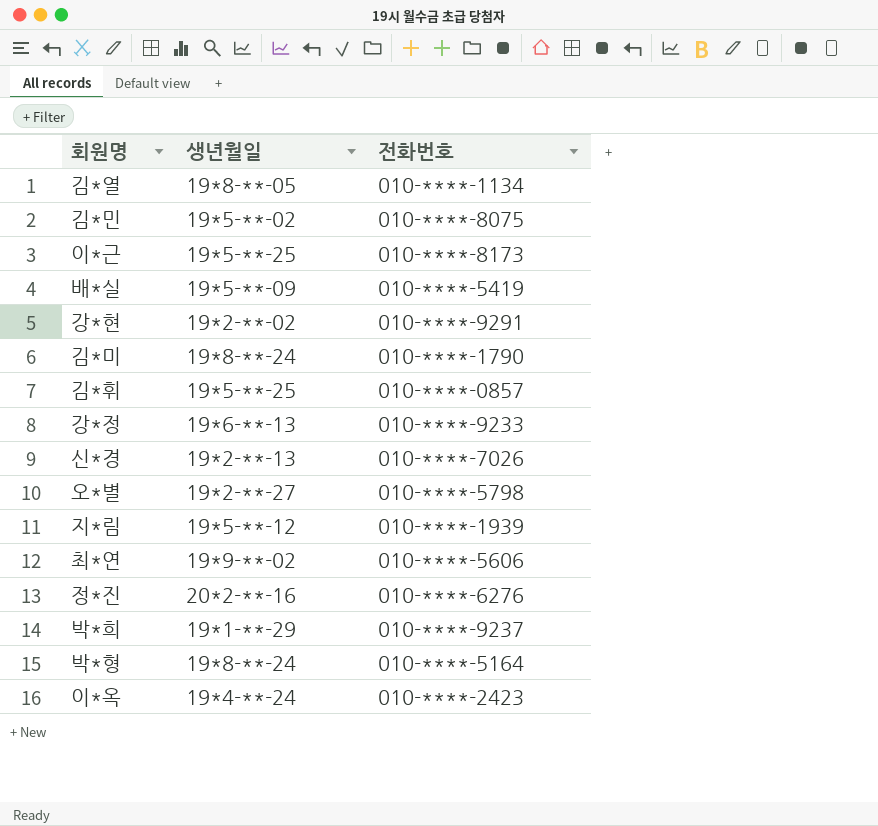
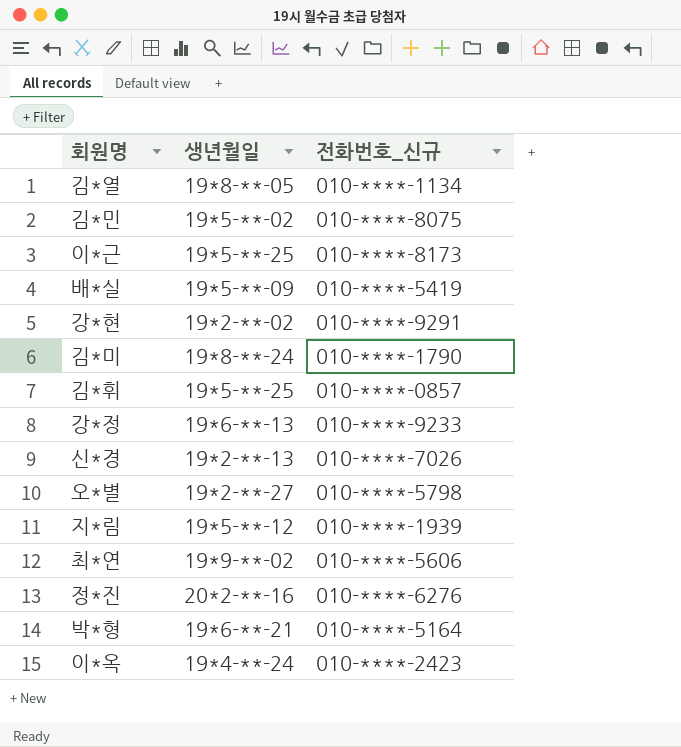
column name: 전화번호 -> 전화번호_신규
row 박*희: 19*1-**-29 | 010-****-9237 -> none
박*형 | 생년월일: 19*8-**-24 -> 19*6-**-21

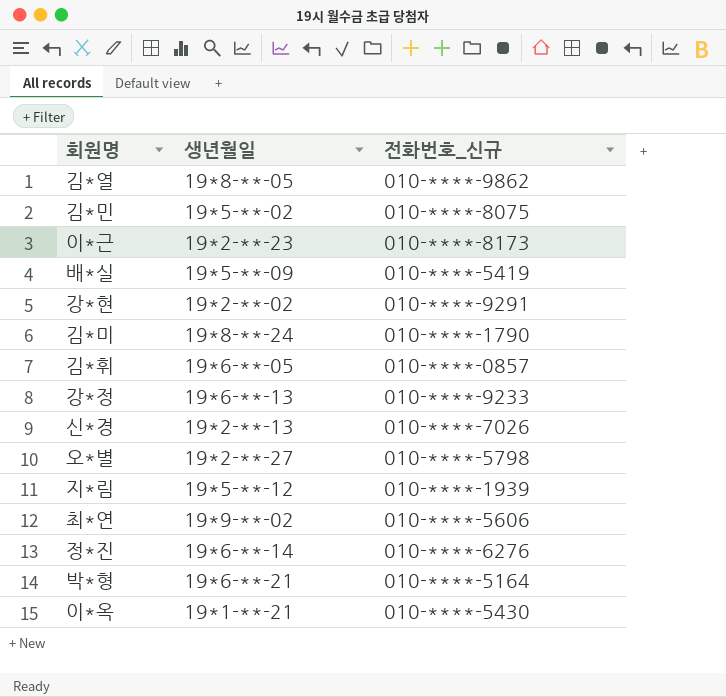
김*열 | 전화번호_신규: 010-****-1134 -> 010-****-9862
이*근 | 생년월일: 19*5-**-25 -> 19*2-**-23
김*휘 | 생년월일: 19*5-**-25 -> 19*6-**-05
정*진 | 생년월일: 20*2-**-16 -> 19*6-**-14
이*옥 | 생년월일: 19*4-**-24 -> 19*1-**-21
이*옥 | 전화번호_신규: 010-****-2423 -> 010-****-5430

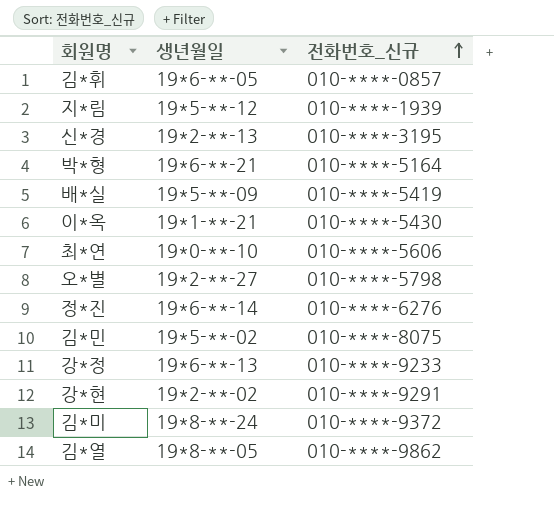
row order: none -> 전화번호_신규 ascending
row 이*근: 19*2-**-23 | 010-****-8173 -> none
신*경 | 전화번호_신규: 010-****-7026 -> 010-****-3195
최*연 | 생년월일: 19*9-**-02 -> 19*0-**-10
김*미 | 전화번호_신규: 010-****-1790 -> 010-****-9372

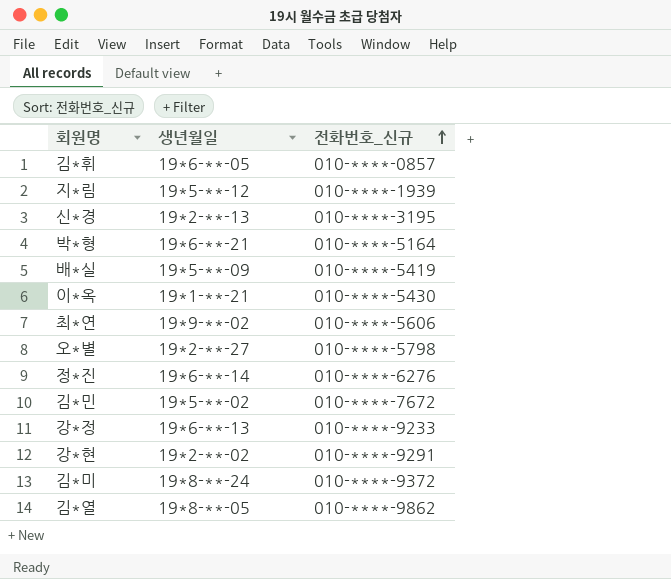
최*연 | 생년월일: 19*0-**-10 -> 19*9-**-02
김*민 | 전화번호_신규: 010-****-8075 -> 010-****-7672

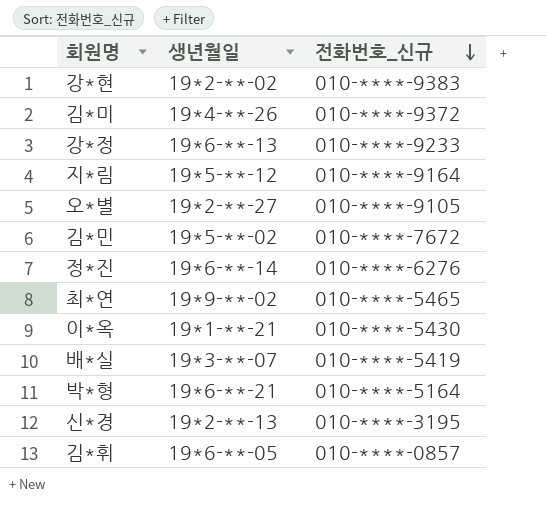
row order: 전화번호_신규 ascending -> 전화번호_신규 descending
row 김*열: 19*8-**-05 | 010-****-9862 -> none
강*현 | 전화번호_신규: 010-****-9291 -> 010-****-9383
김*미 | 생년월일: 19*8-**-24 -> 19*4-**-26
지*림 | 전화번호_신규: 010-****-1939 -> 010-****-9164
오*별 | 전화번호_신규: 010-****-5798 -> 010-****-9105
최*연 | 전화번호_신규: 010-****-5606 -> 010-****-5465
배*실 | 생년월일: 19*5-**-09 -> 19*3-**-07

